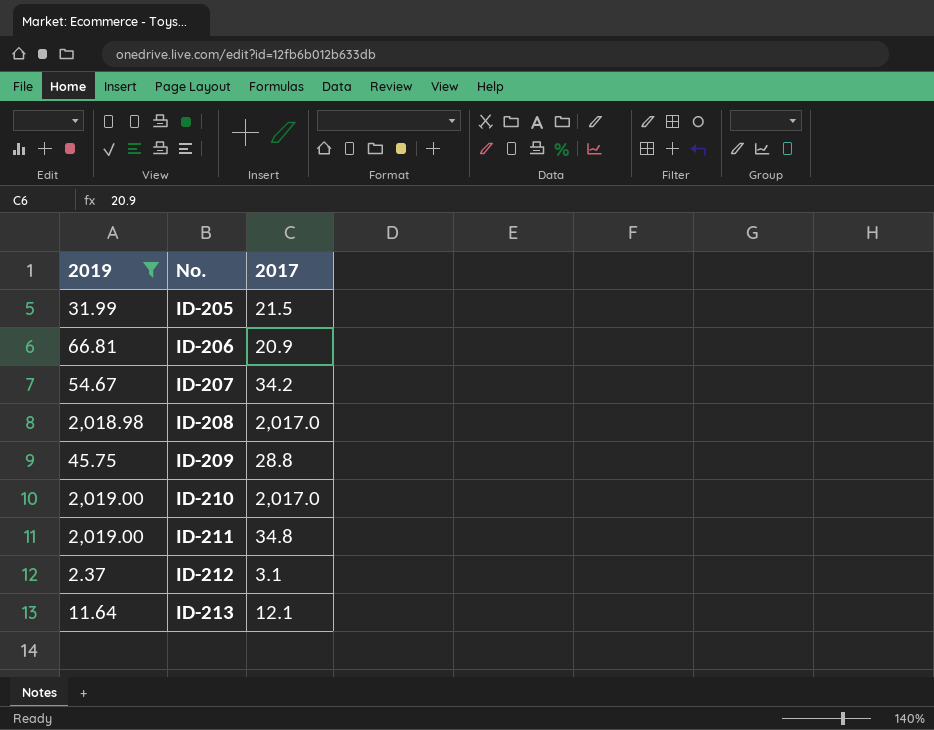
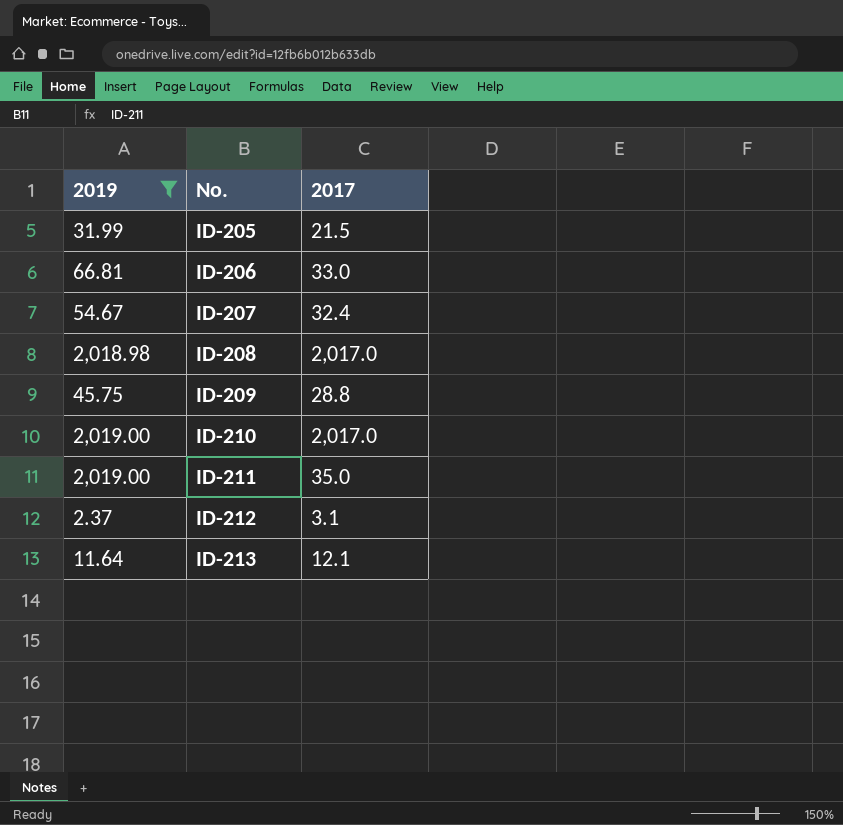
ID-206 | 2017: 20.9 -> 33.0
ID-207 | 2017: 34.2 -> 32.4
ID-211 | 2017: 34.8 -> 35.0

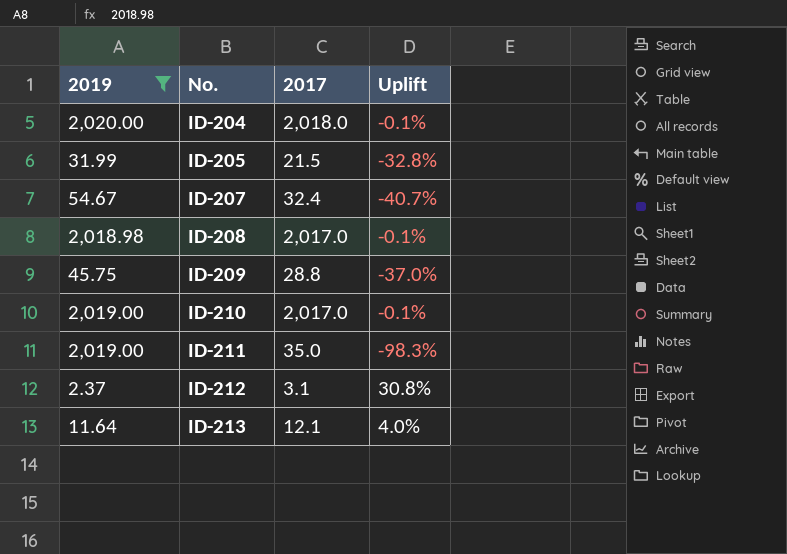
column Uplift | formula: none -> ([2017] - [2019]) / [2019]
row ID-206: 66.81 | 33.0 -> none
row ID-204: none -> 2,020.00 | 2,018.0 | -0.1%

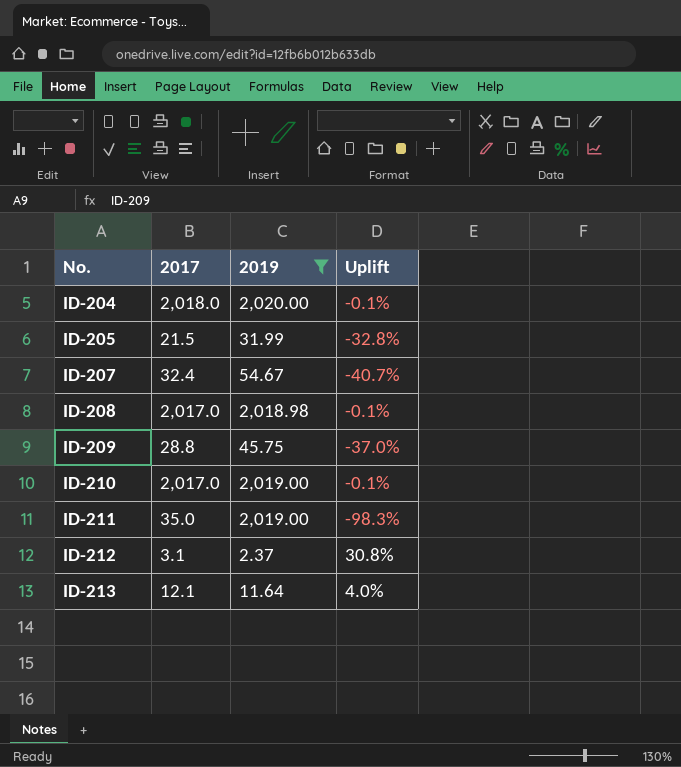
column 2019 | position: 1 -> 3

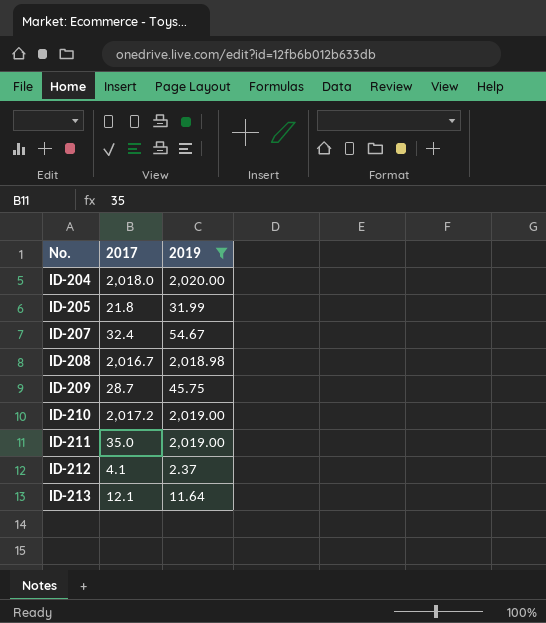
column Uplift | formula: ([2017] - [2019]) / [2019] -> none
ID-205 | 2017: 21.5 -> 21.8
ID-208 | 2017: 2,017.0 -> 2,016.7
ID-209 | 2017: 28.8 -> 28.7
ID-210 | 2017: 2,017.0 -> 2,017.2
ID-212 | 2017: 3.1 -> 4.1

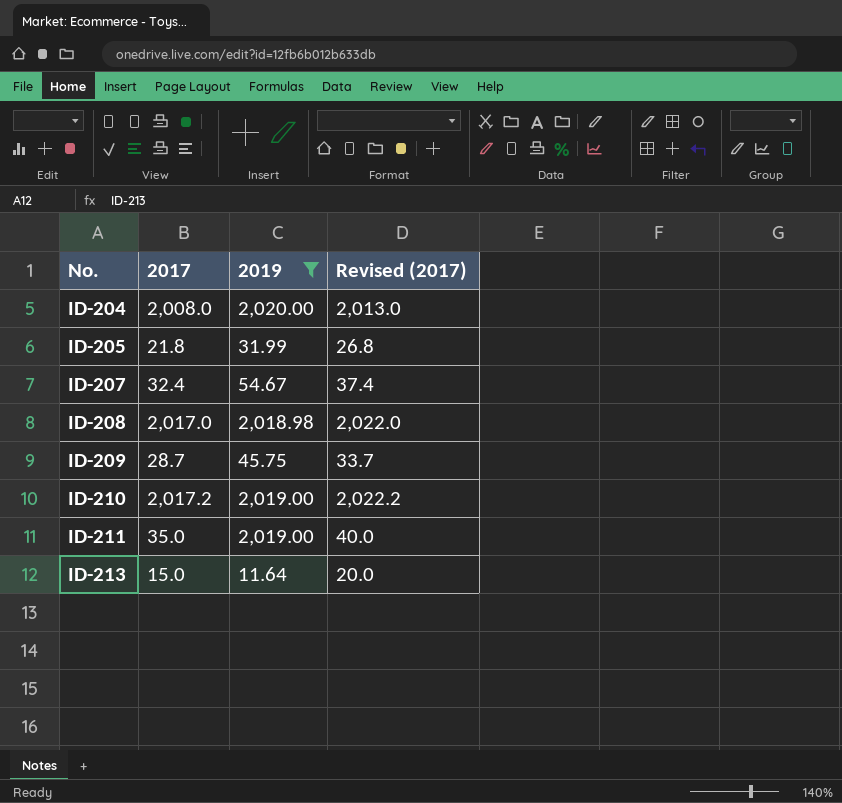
column Revised (2017) | formula: none -> [2017] + 5
row ID-212: 4.1 | 2.37 -> none
ID-204 | 2017: 2,018.0 -> 2,008.0
ID-208 | 2017: 2,016.7 -> 2,017.0
ID-213 | 2017: 12.1 -> 15.0

